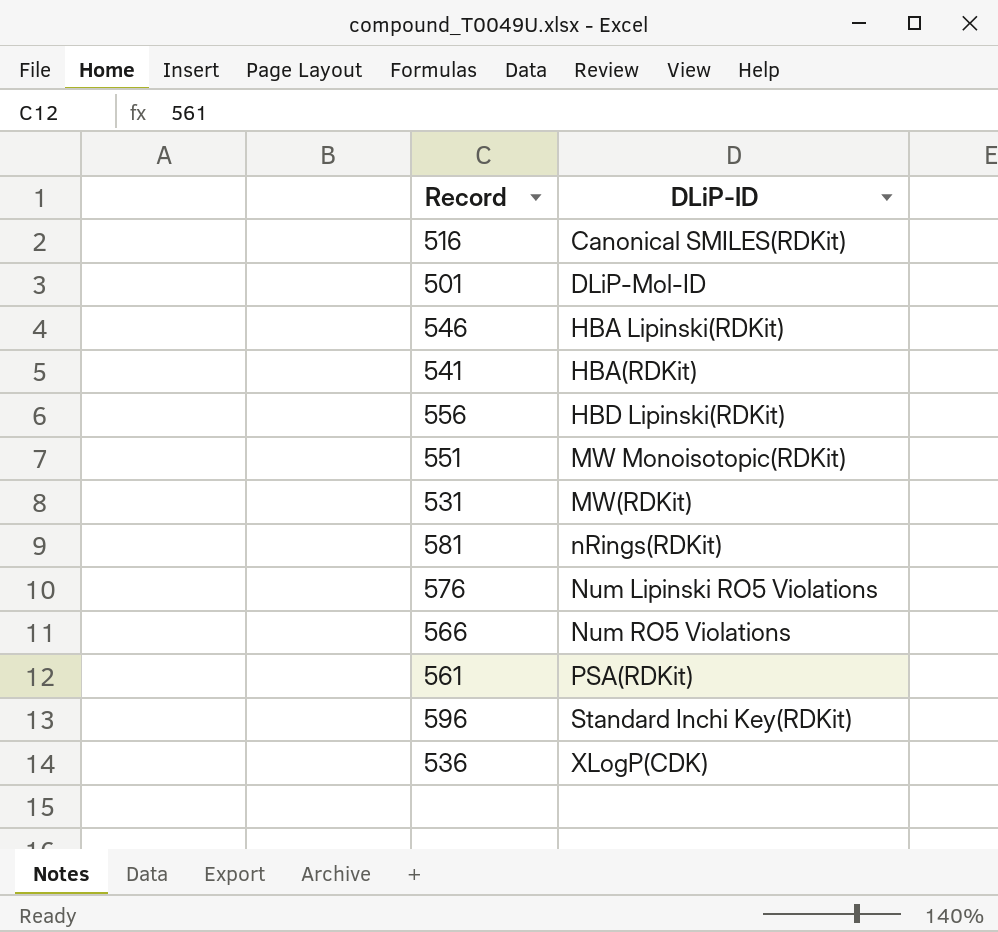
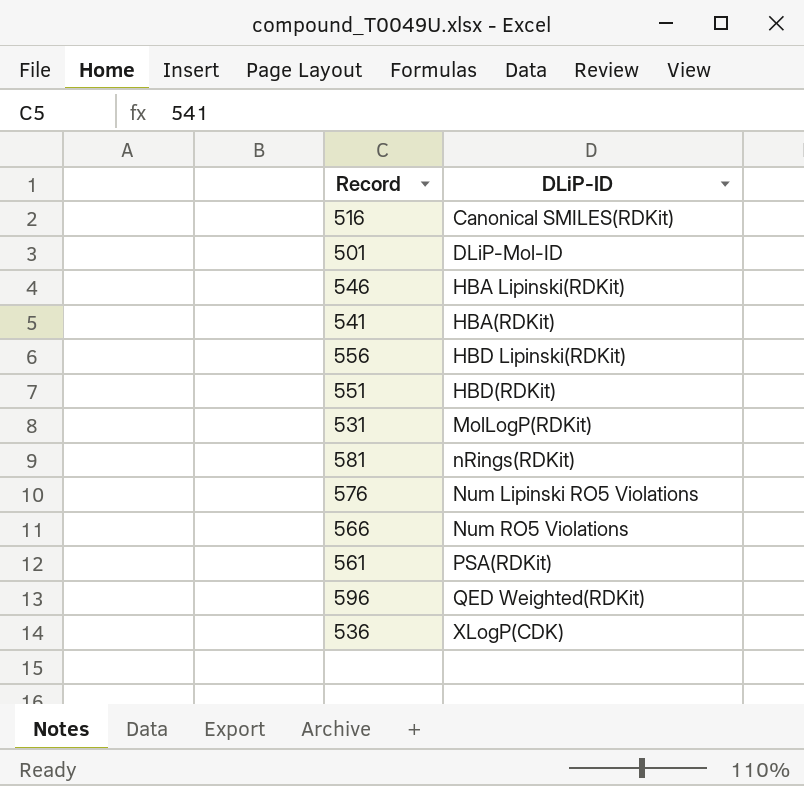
551 | DLiP-ID: MW Monoisotopic(RDKit) -> HBD(RDKit)
531 | DLiP-ID: MW(RDKit) -> MolLogP(RDKit)
596 | DLiP-ID: Standard Inchi Key(RDKit) -> QED Weighted(RDKit)

